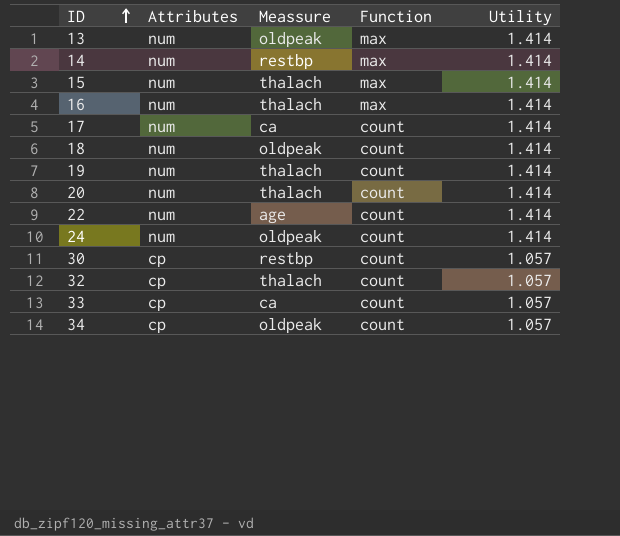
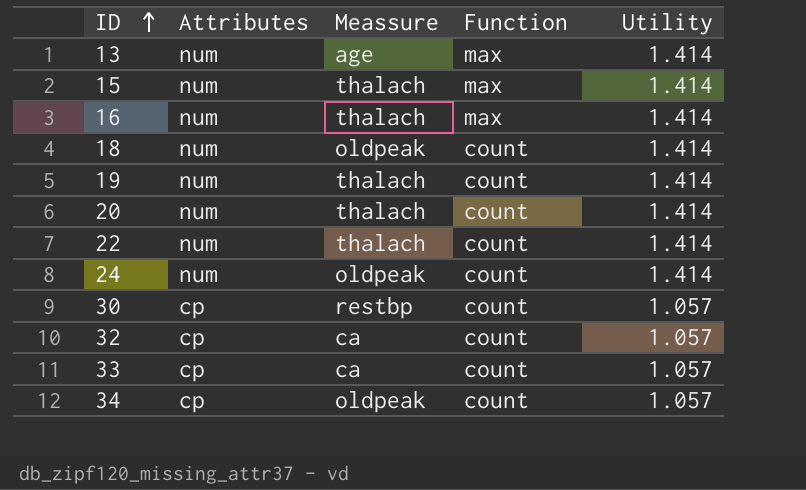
row 14: num | restbp | max | 1.414 -> none
row 17: num | ca | count | 1.414 -> none
13 | Meassure: oldpeak -> age
22 | Meassure: age -> thalach
32 | Meassure: thalach -> ca

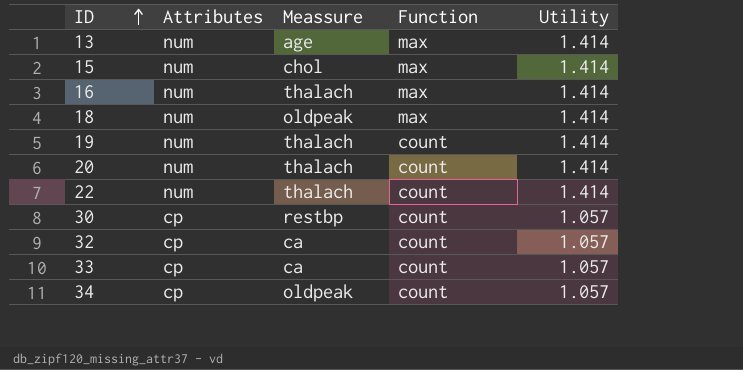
row 24: num | oldpeak | count | 1.414 -> none
15 | Meassure: thalach -> chol
18 | Function: count -> max

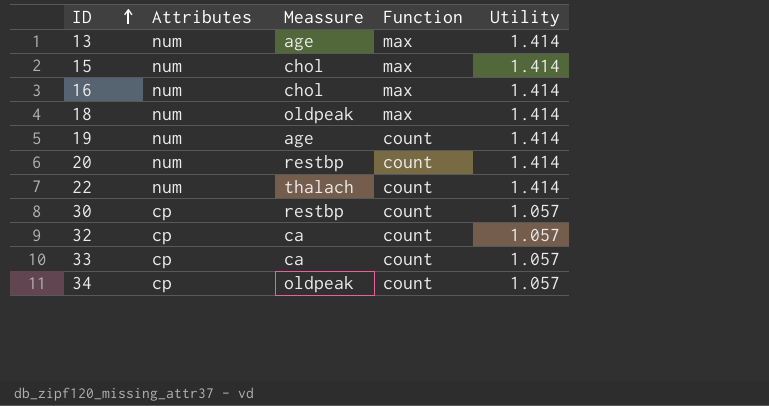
16 | Meassure: thalach -> chol
19 | Meassure: thalach -> age
20 | Meassure: thalach -> restbp

